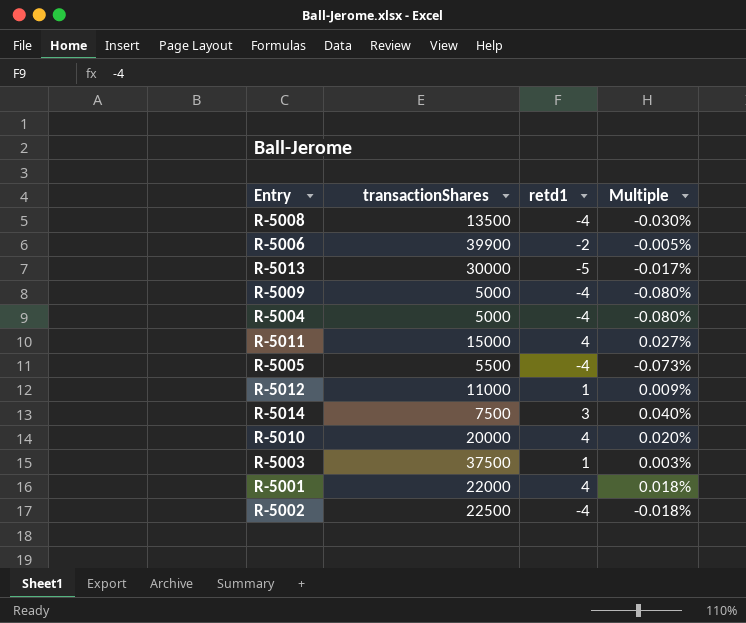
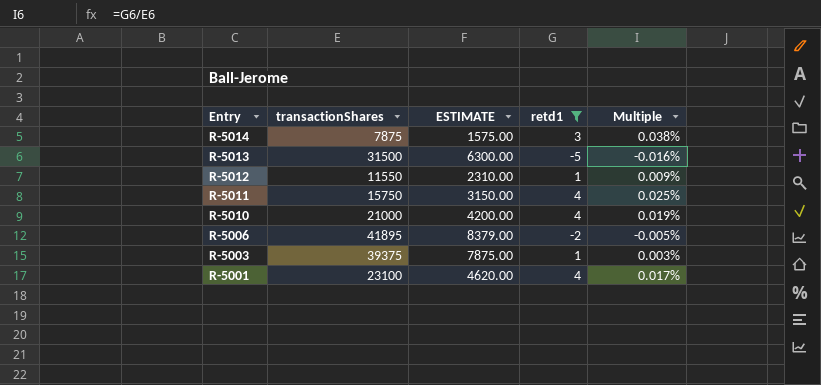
filter: none -> retd1 != -4
row order: none -> Entry descending
column ESTIMATE | formula: none -> [transactionShares] * 0.2
R-5014 | transactionShares: 7500 -> 7875
R-5014 | Multiple: 0.040% -> 0.038%
R-5013 | transactionShares: 30000 -> 31500
R-5013 | Multiple: -0.017% -> -0.016%
R-5012 | transactionShares: 11000 -> 11550
R-5011 | transactionShares: 15000 -> 15750
R-5011 | Multiple: 0.027% -> 0.025%
R-5010 | transactionShares: 20000 -> 21000
R-5010 | Multiple: 0.020% -> 0.019%
R-5006 | transactionShares: 39900 -> 41895
R-5003 | transactionShares: 37500 -> 39375
R-5001 | transactionShares: 22000 -> 23100
R-5001 | Multiple: 0.018% -> 0.017%

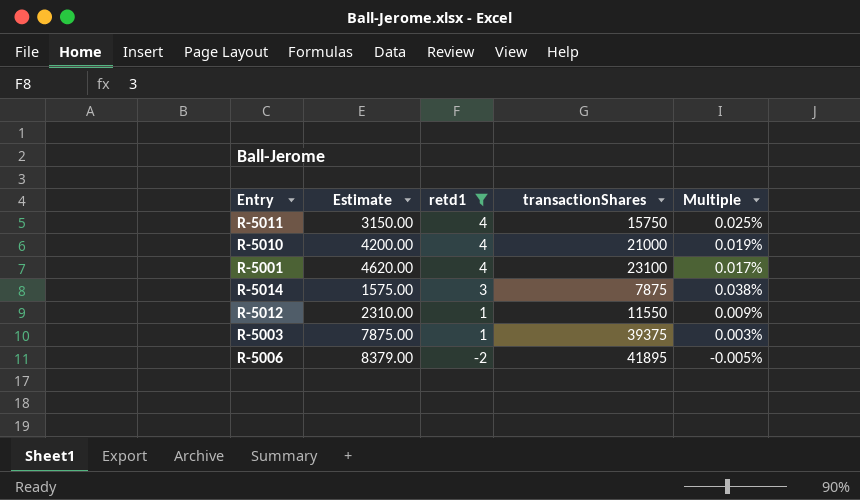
row order: Entry descending -> retd1 descending
column name: ESTIMATE -> Estimate
column transactionShares | position: 2 -> 4
row R-5013: 31500 | 6300.00 | -5 | -0.016% -> none

